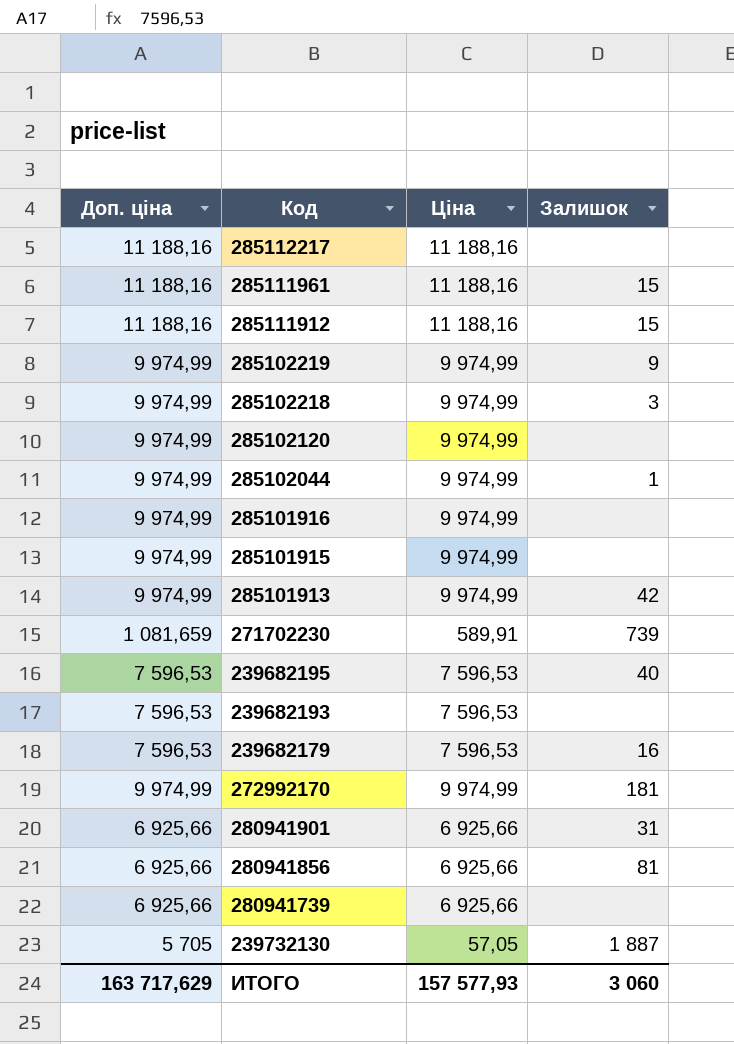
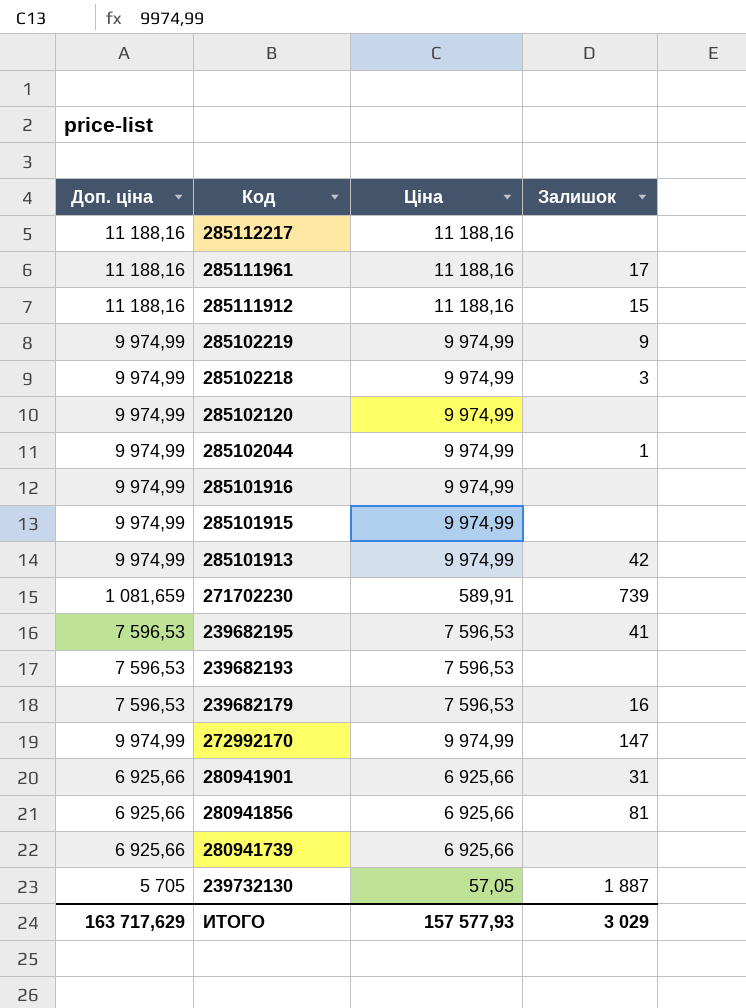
285111961 | Залишок: 15 -> 17
239682195 | Залишок: 40 -> 41
272992170 | Залишок: 181 -> 147
ИТОГО | Залишок: 3 060 -> 3 029

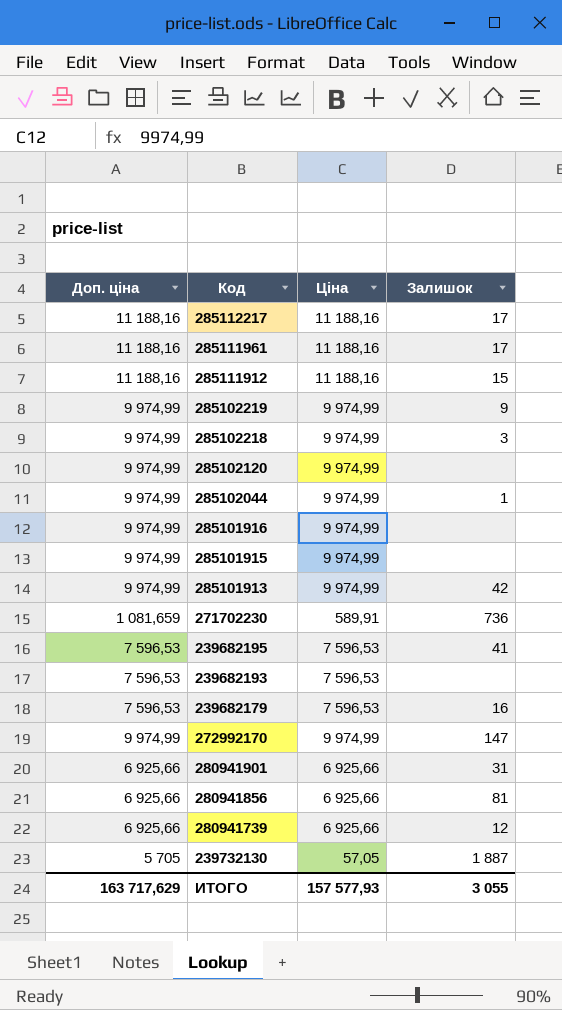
285112217 | Залишок: none -> 17
271702230 | Залишок: 739 -> 736
280941739 | Залишок: none -> 12
ИТОГО | Залишок: 3 029 -> 3 055

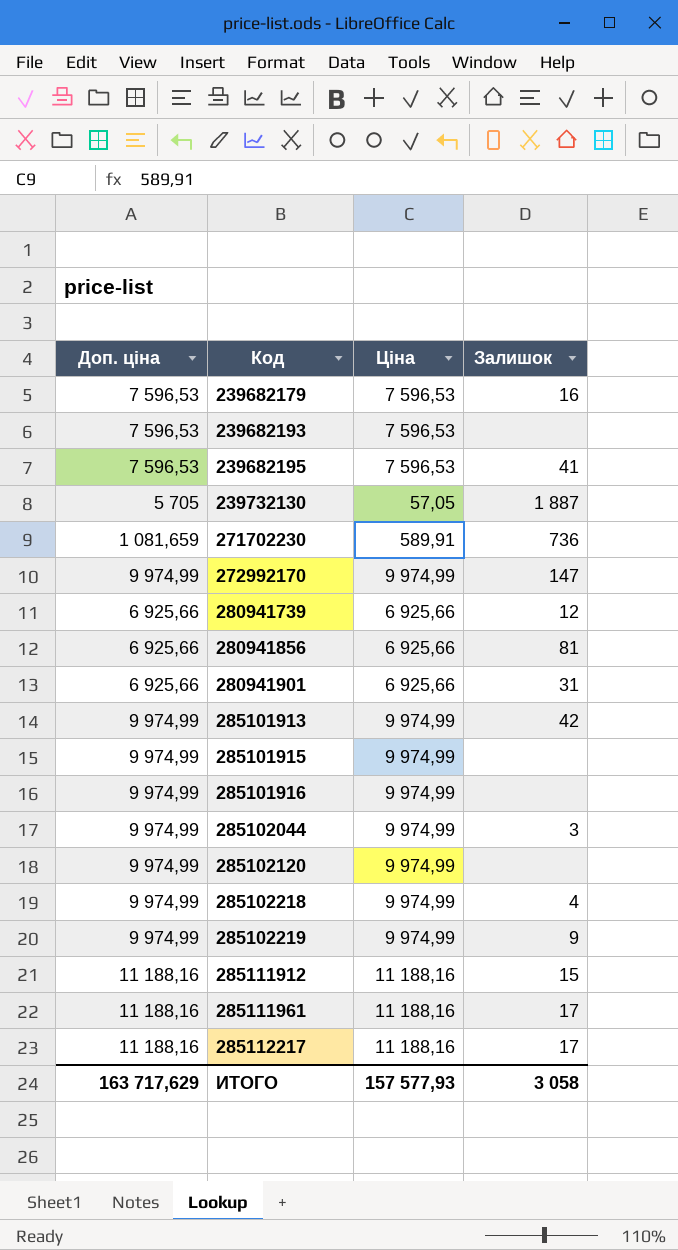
row order: none -> Код ascending
285102044 | Залишок: 1 -> 3
285102218 | Залишок: 3 -> 4
ИТОГО | Залишок: 3 055 -> 3 058

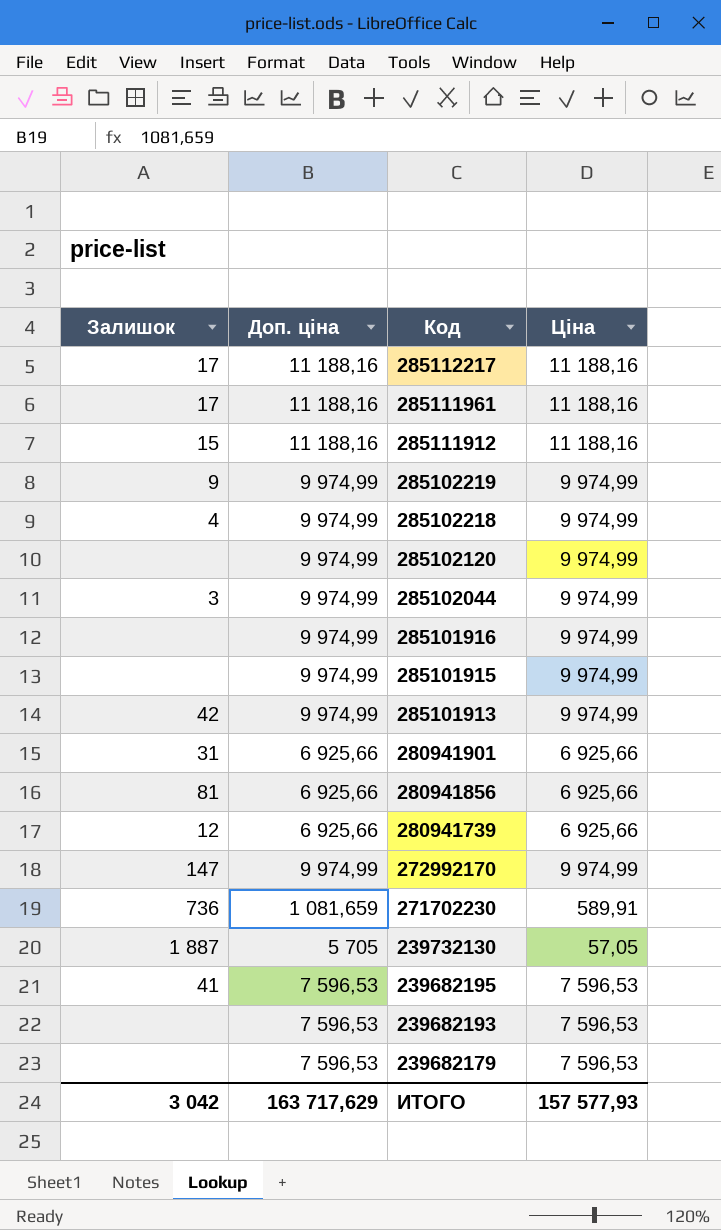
row order: Код ascending -> Код descending
column Залишок | position: 4 -> 1
239682179 | Залишок: 16 -> none
ИТОГО | Залишок: 3 058 -> 3 042

